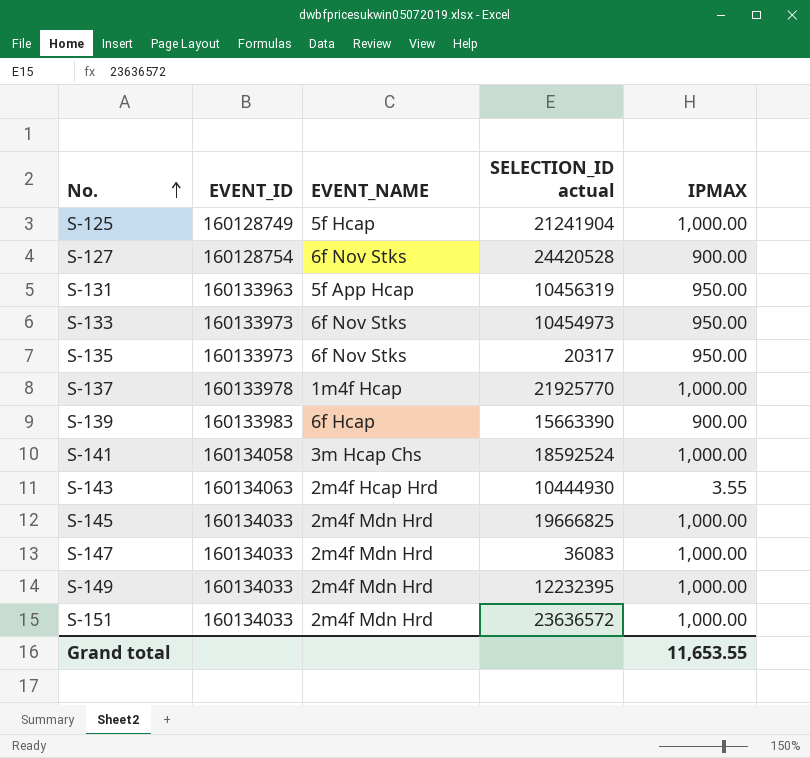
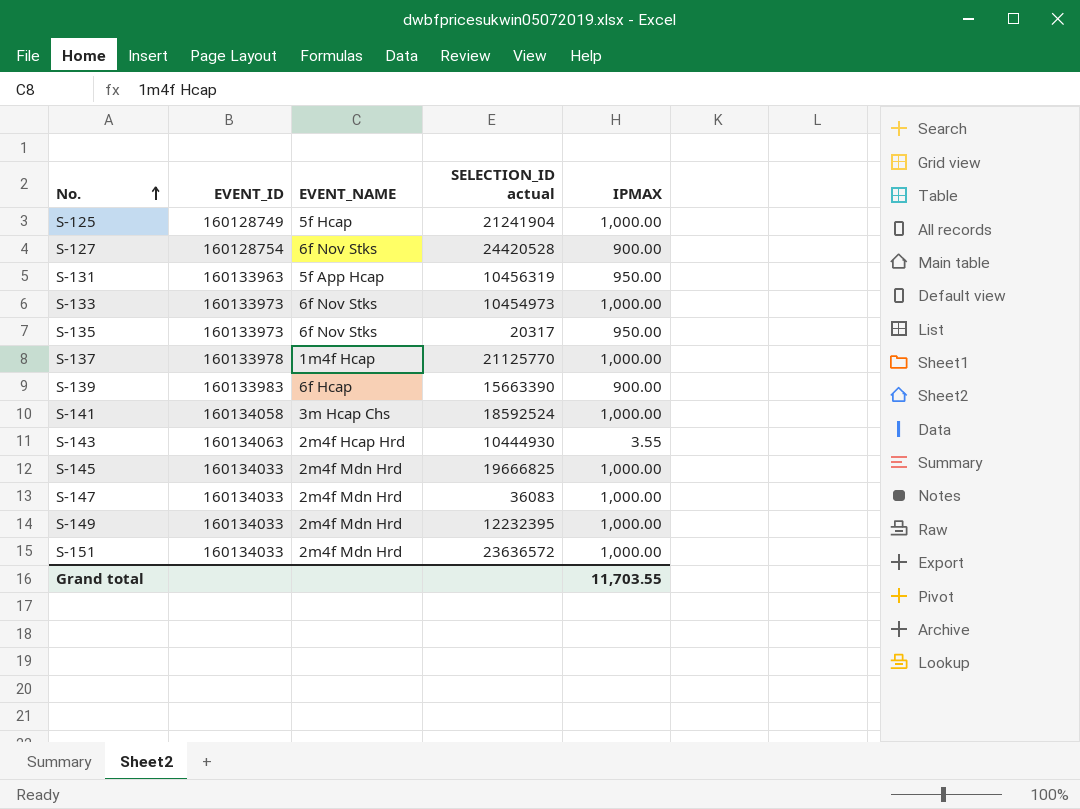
S-133 | IPMAX: 950.00 -> 1,000.00
S-137 | SELECTION_ID actual: 21925770 -> 21125770
Grand total | IPMAX: 11,653.55 -> 11,703.55

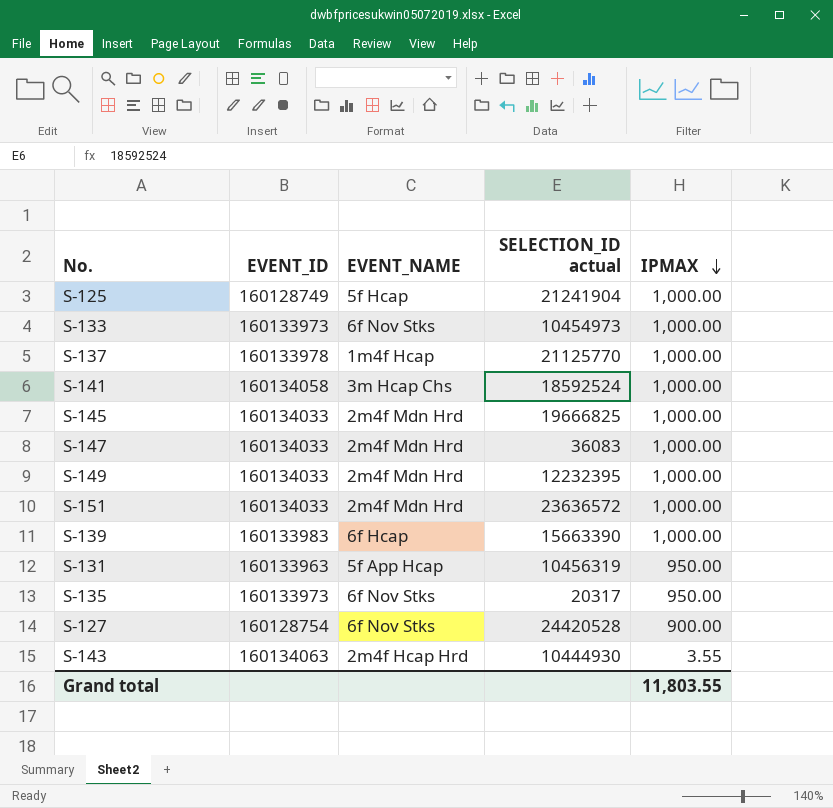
row order: No. ascending -> IPMAX descending
S-139 | IPMAX: 900.00 -> 1,000.00
Grand total | IPMAX: 11,703.55 -> 11,803.55

